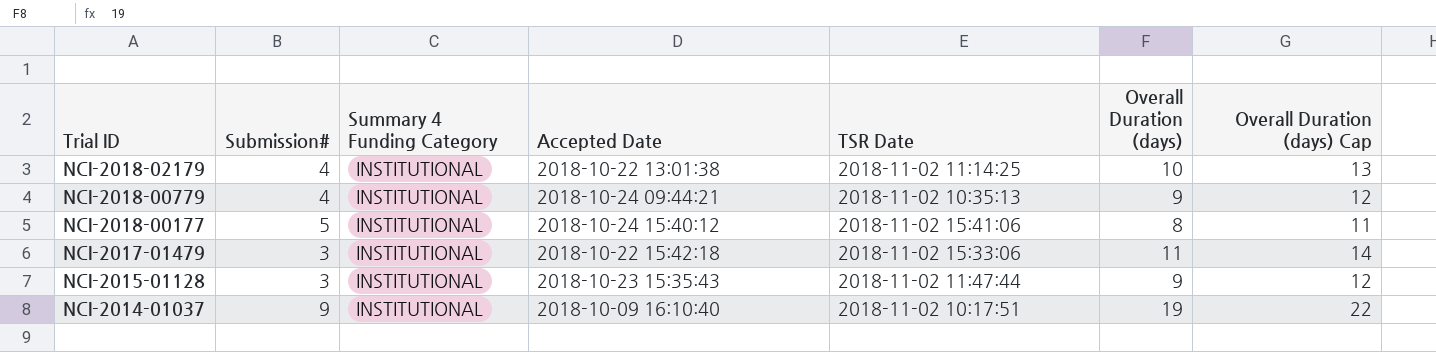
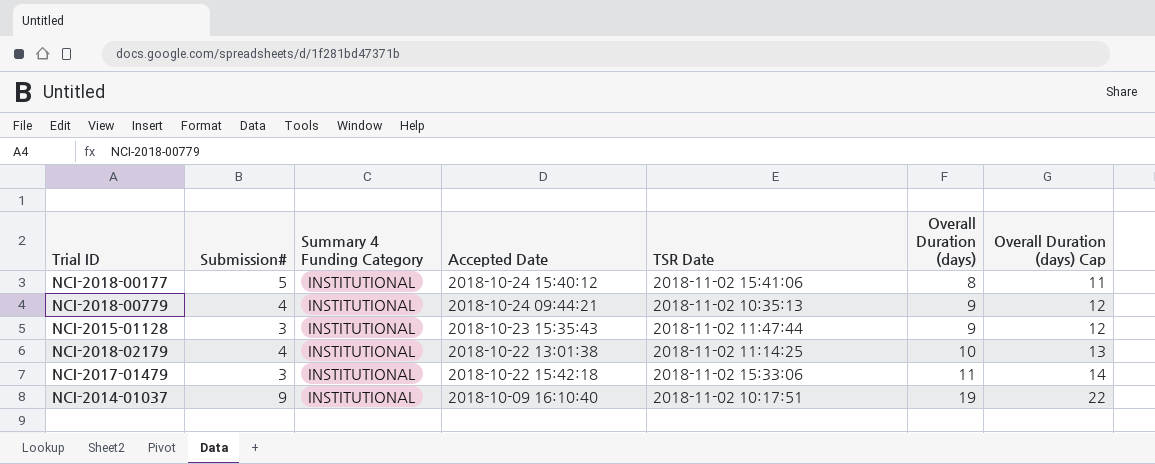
row order: Trial ID descending -> Overall Duration (days) ascending

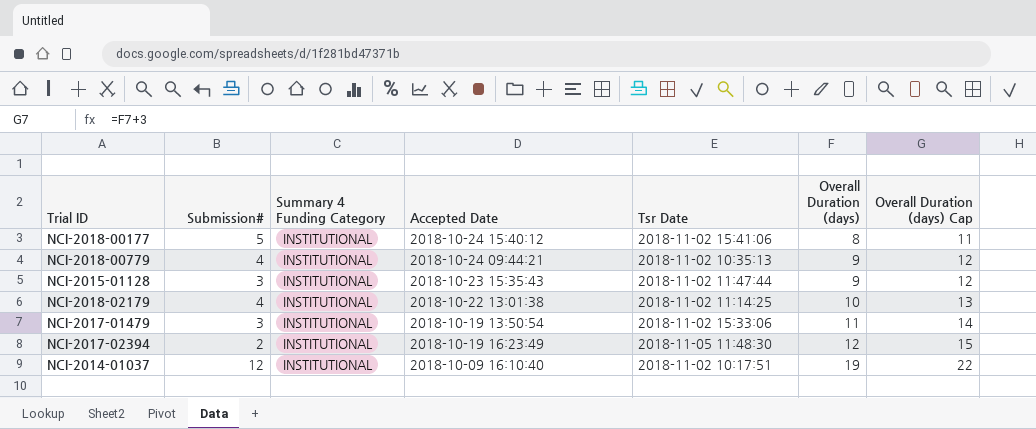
column name: TSR Date -> Tsr Date
NCI-2017-01479 | Accepted Date: 2018-10-22 15:42:18 -> 2018-10-19 13:50:54
row NCI-2017-02394: none -> 2 | INSTITUTIONAL | 2018-10-19 16:23:49 | 2018-11-05 11:48:30 | 12 | 15
NCI-2014-01037 | Submission#: 9 -> 12

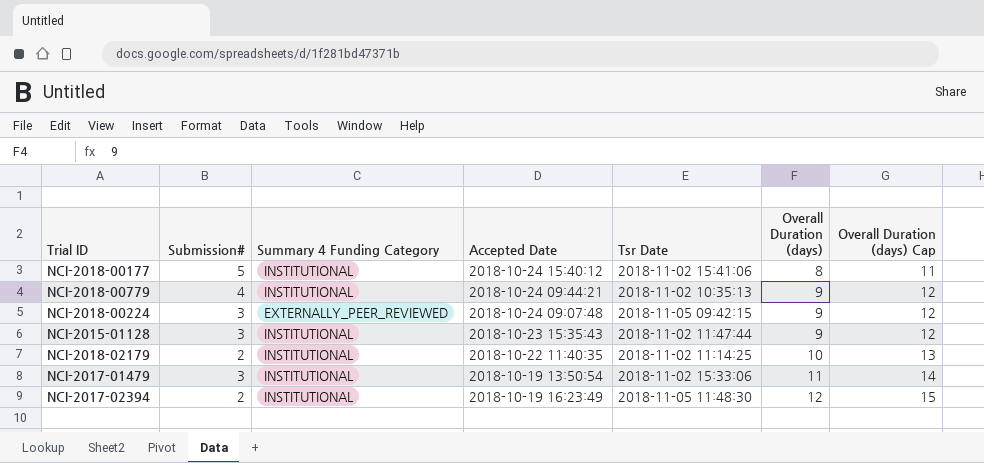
row NCI-2014-01037: 12 | INSTITUTIONAL | 2018-10-09 16:10:40 | 2018-11-02 10:17:51 | 19 | 22 -> none
row NCI-2018-00224: none -> 3 | EXTERNALLY_PEER_REVIEWED | 2018-10-24 09:07:48 | 2018-11-05 09:42:15 | 9 | 12
NCI-2018-02179 | Submission#: 4 -> 2
NCI-2018-02179 | Accepted Date: 2018-10-22 13:01:38 -> 2018-10-22 11:40:35

